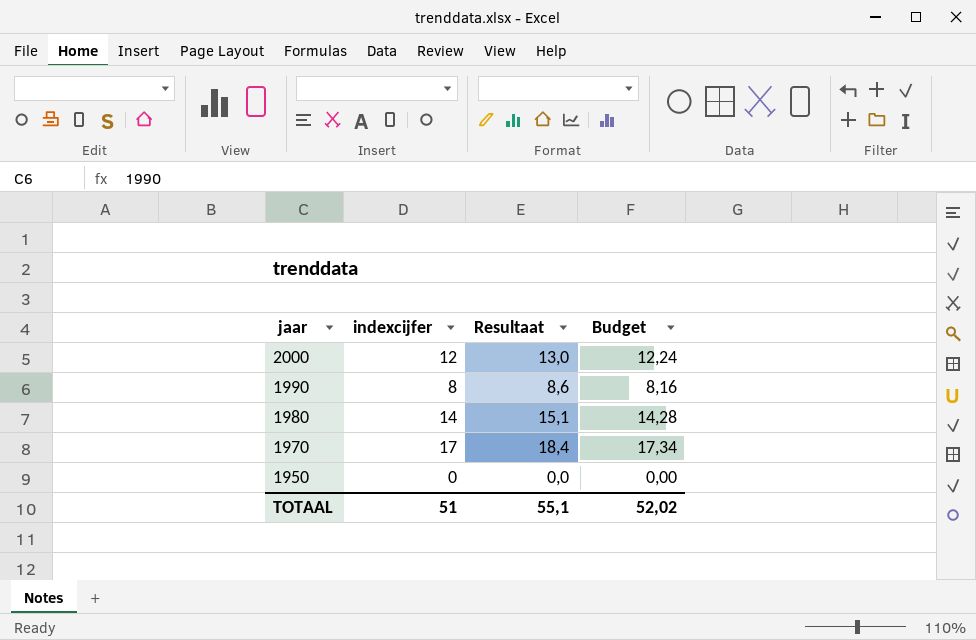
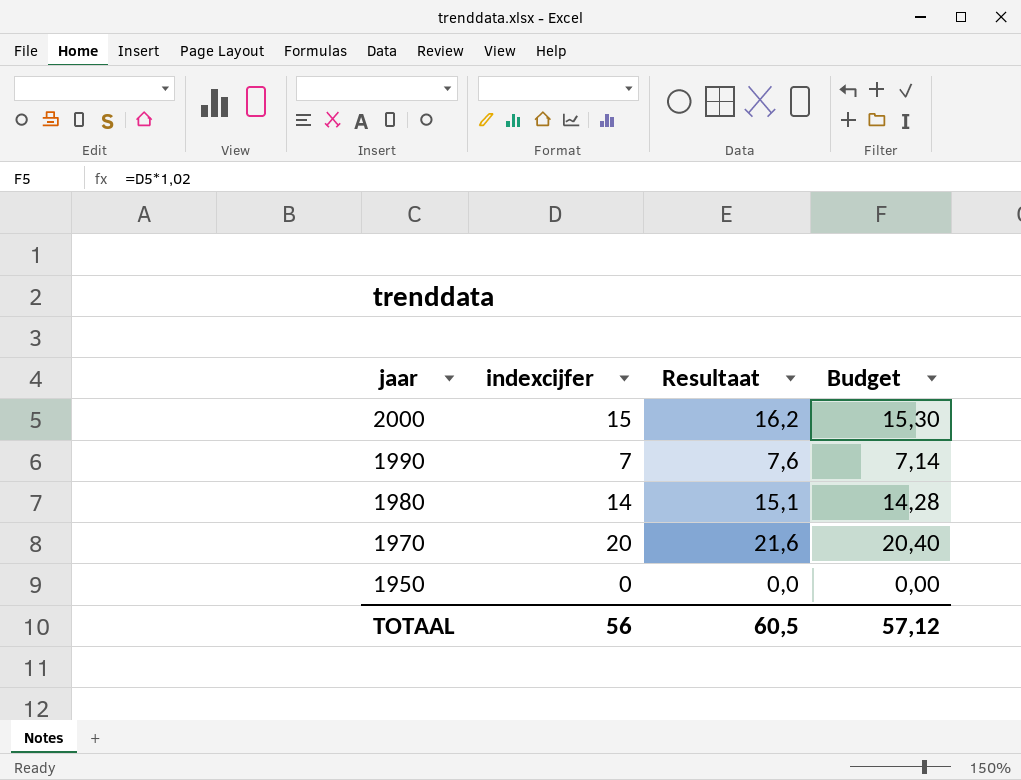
2000 | indexcijfer: 12 -> 15
2000 | Resultaat: 13,0 -> 16,2
2000 | Budget: 12,24 -> 15,30
1990 | indexcijfer: 8 -> 7
1990 | Resultaat: 8,6 -> 7,6
1990 | Budget: 8,16 -> 7,14
1970 | indexcijfer: 17 -> 20
1970 | Resultaat: 18,4 -> 21,6
1970 | Budget: 17,34 -> 20,40
TOTAAL | indexcijfer: 51 -> 56
TOTAAL | Resultaat: 55,1 -> 60,5
TOTAAL | Budget: 52,02 -> 57,12

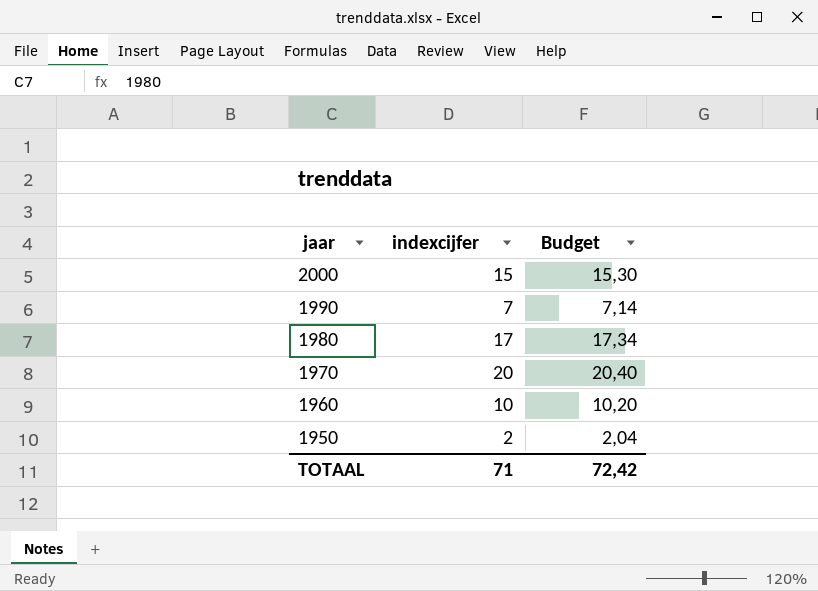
column Resultaat | formula: [indexcijfer] * 1,08 -> none
1980 | indexcijfer: 14 -> 17
1980 | Budget: 14,28 -> 17,34
row 1960: none -> 10 | 10,20
1950 | indexcijfer: 0 -> 2
1950 | Budget: 0,00 -> 2,04
TOTAAL | indexcijfer: 56 -> 71
TOTAAL | Budget: 57,12 -> 72,42

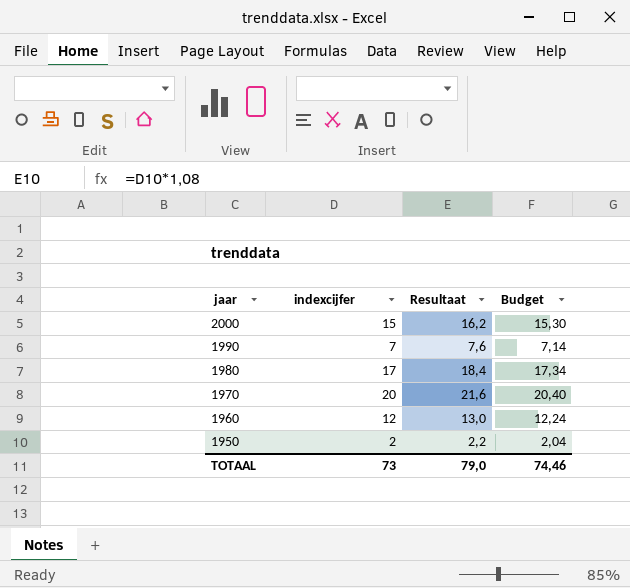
column Resultaat | formula: none -> [indexcijfer] * 1,08
1960 | indexcijfer: 10 -> 12
1960 | Budget: 10,20 -> 12,24
TOTAAL | indexcijfer: 71 -> 73
TOTAAL | Budget: 72,42 -> 74,46

